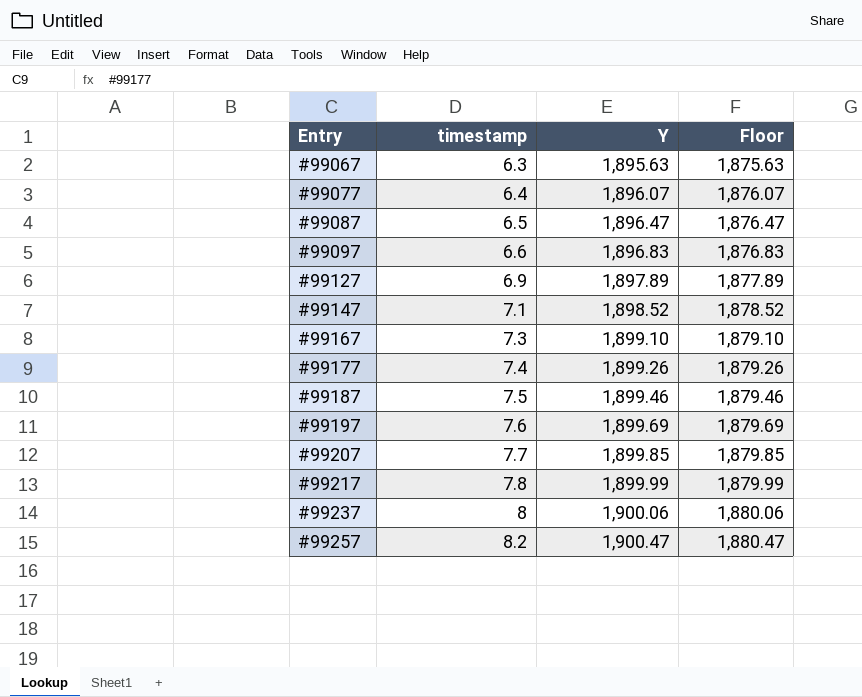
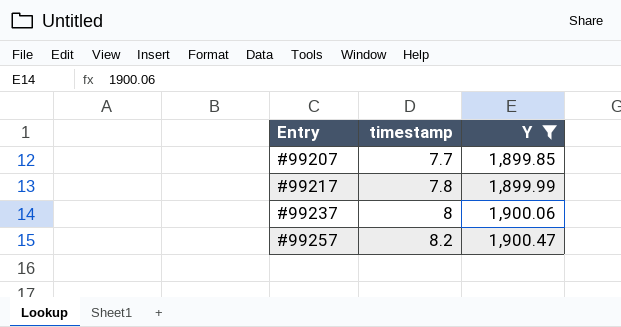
filter: none -> Y >= 1,899.85
column Floor | formula: [Y] - 20 -> none

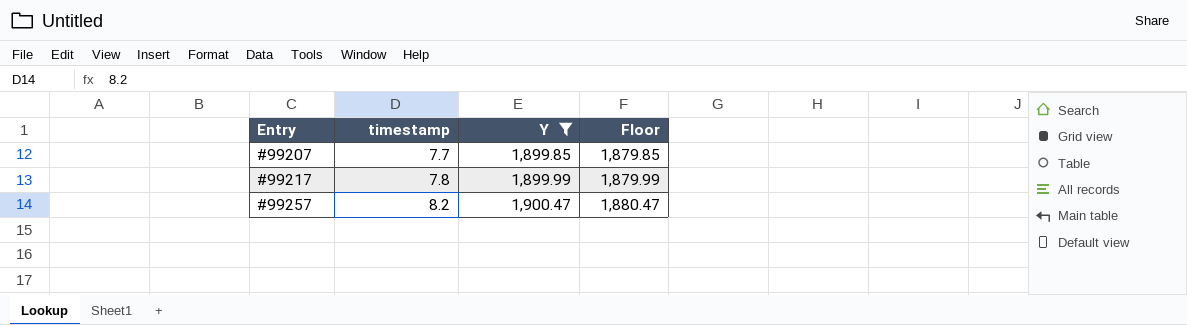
column Floor | formula: none -> [Y] - 20
row #99237: 8 | 1,900.06 -> none

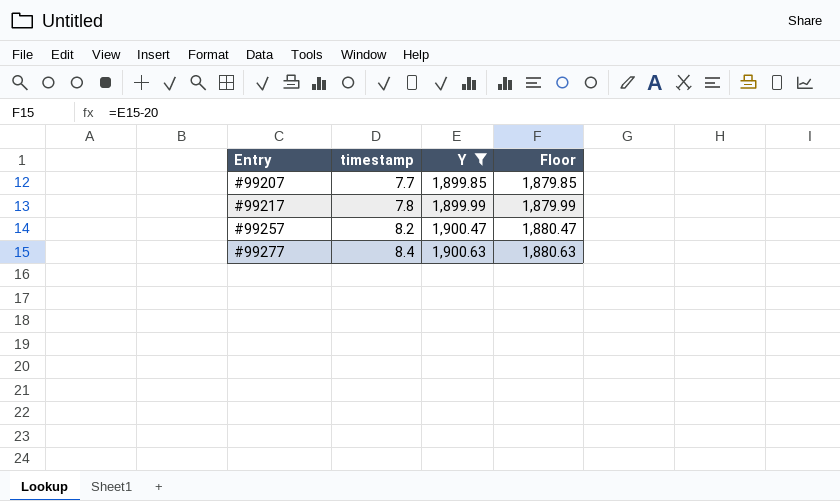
row #99277: none -> 8.4 | 1,900.63 | 1,880.63

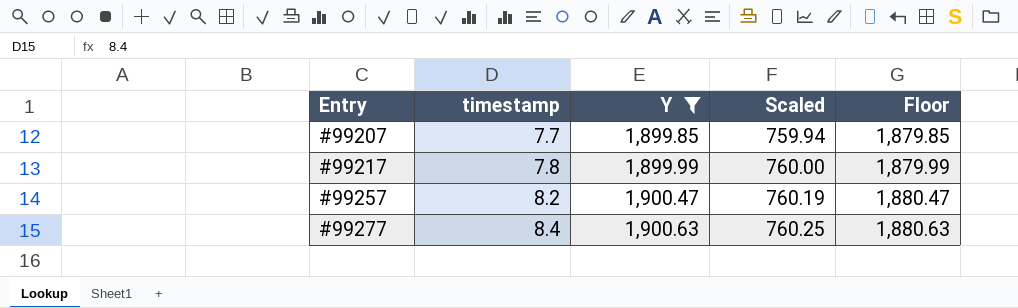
column Scaled | formula: none -> [Y] * 0.4

